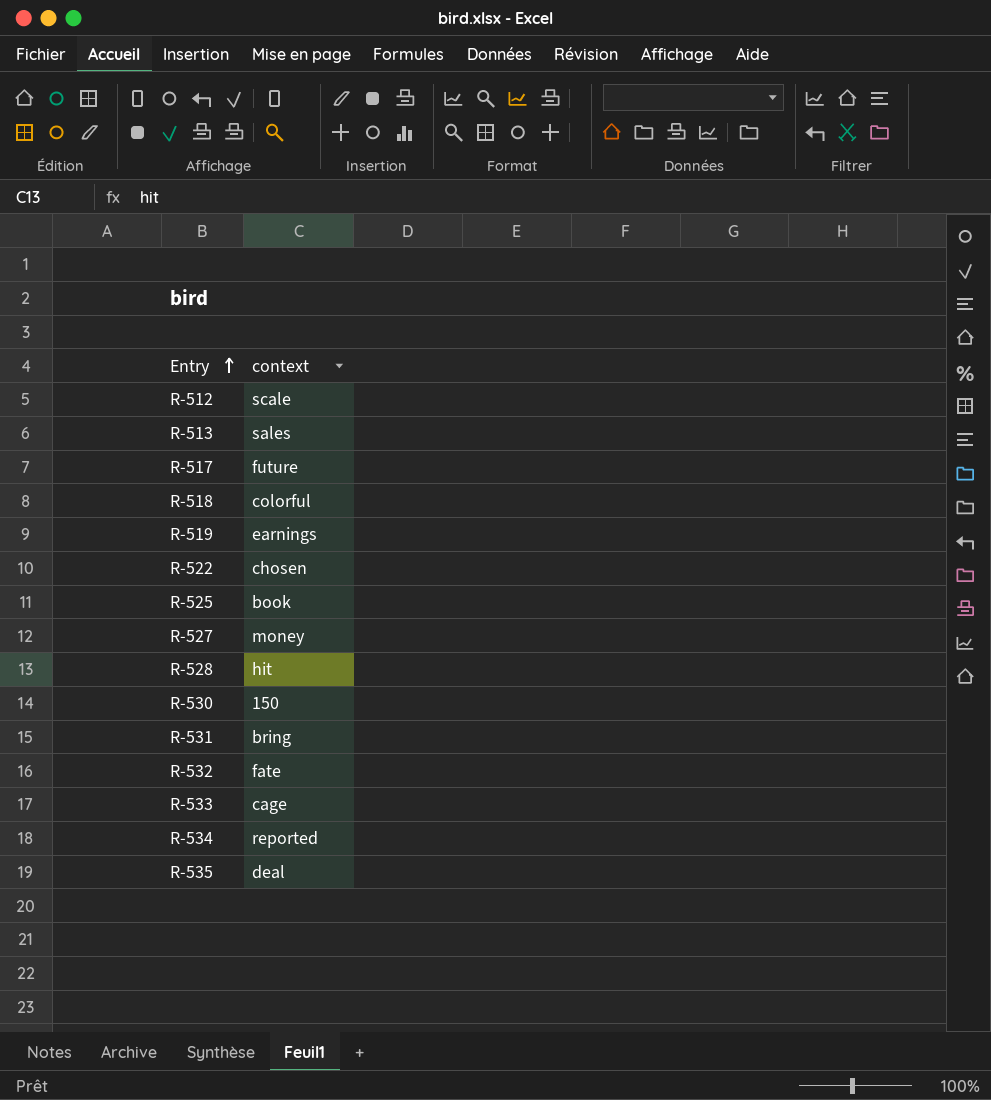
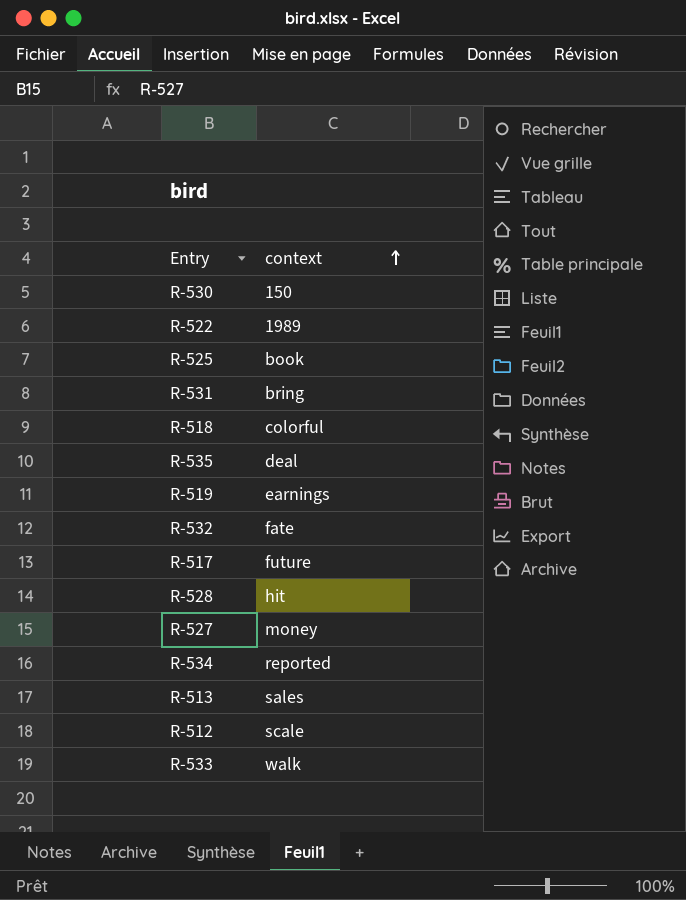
row order: Entry ascending -> context ascending
R-522 | context: chosen -> 1989
R-533 | context: cage -> walk

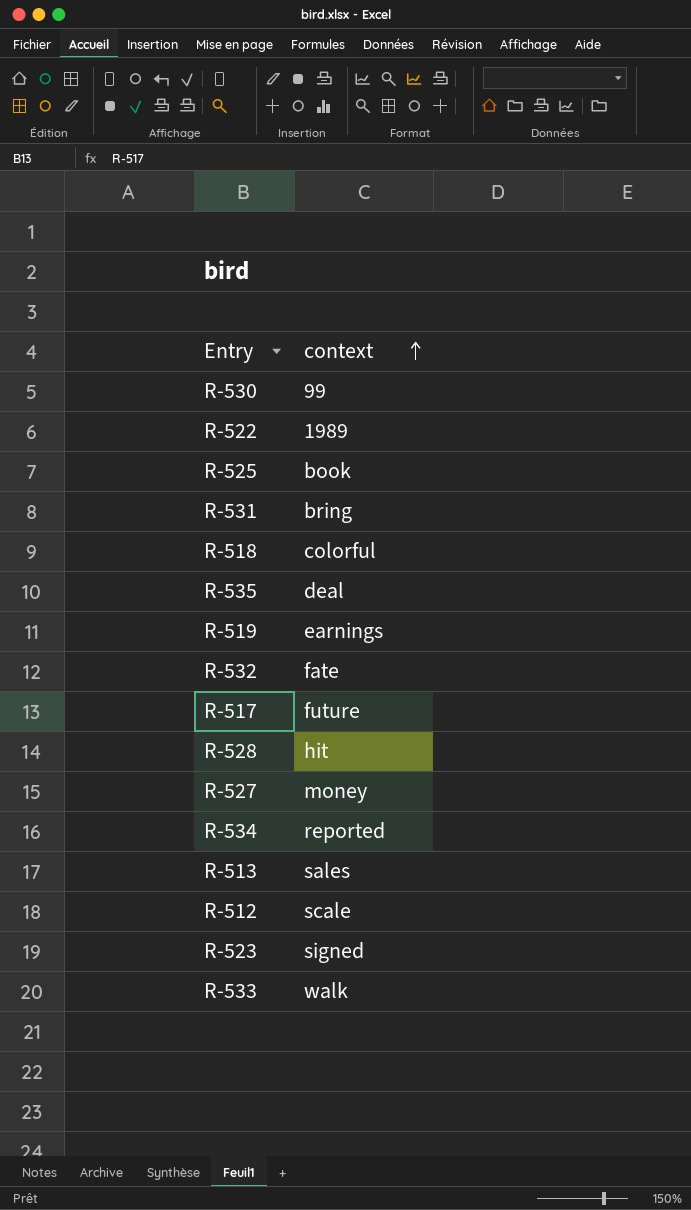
R-530 | context: 150 -> 99
row R-523: none -> signed

